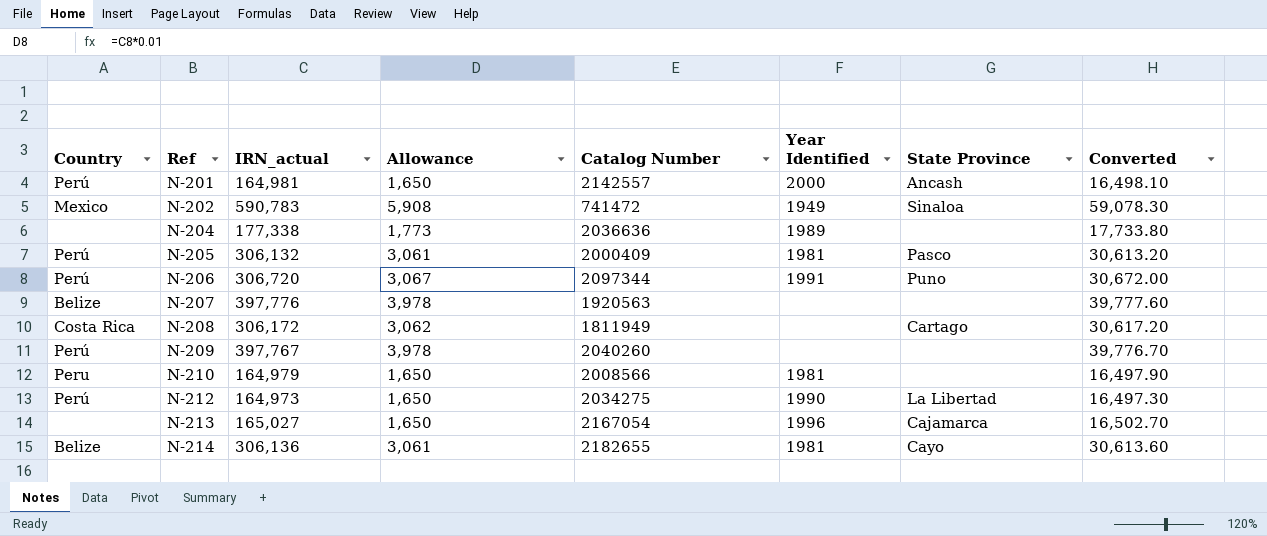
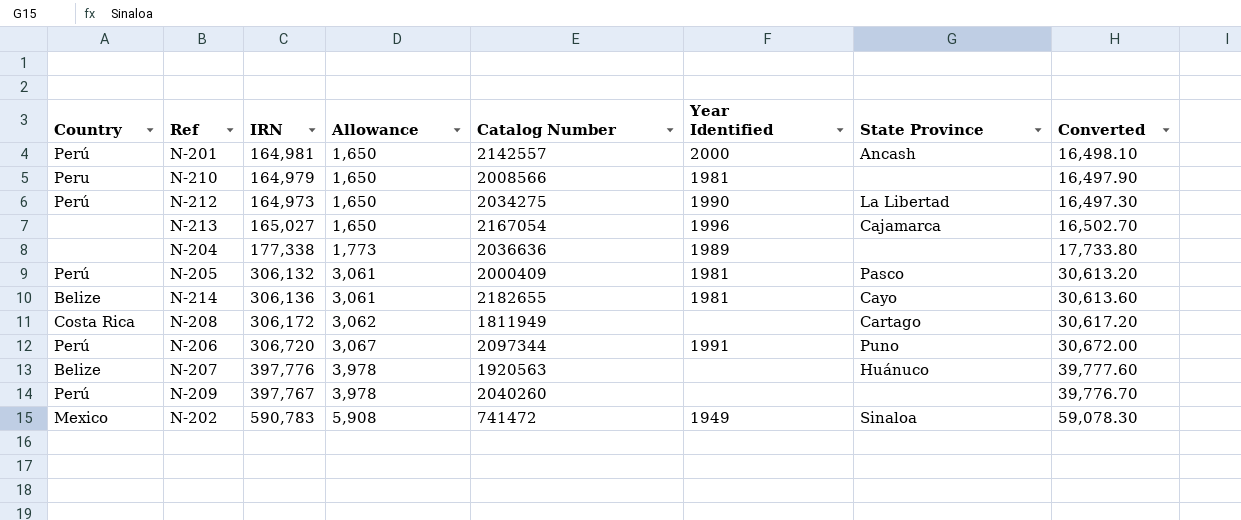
row order: Ref ascending -> Allowance ascending
column name: IRN_actual -> IRN
N-207 | State Province: none -> Huánuco

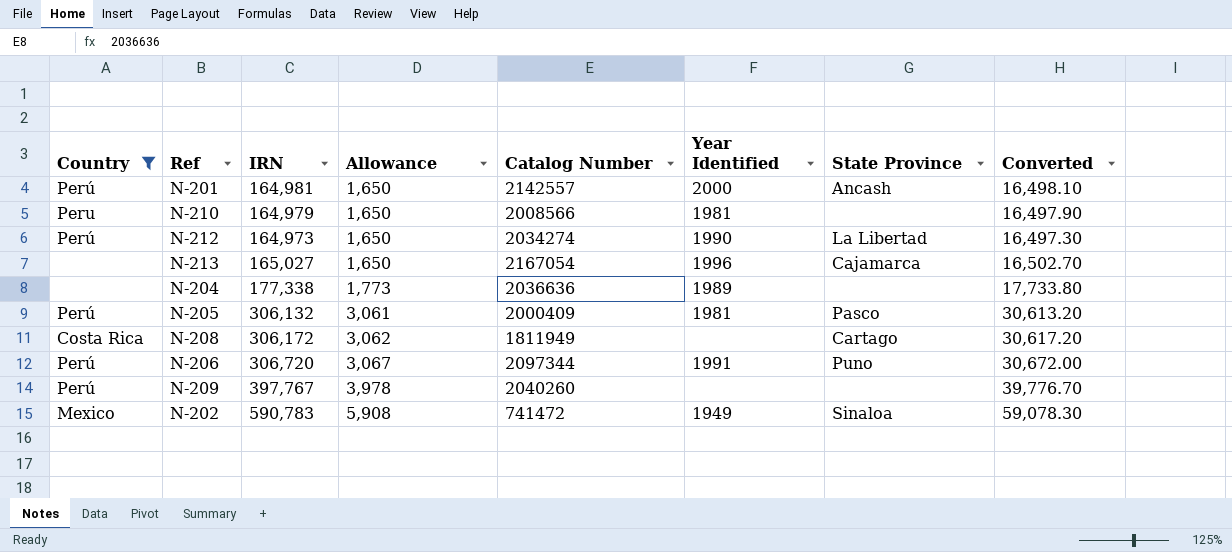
filter: none -> Country != Belize
N-212 | Catalog Number: 2034275 -> 2034274

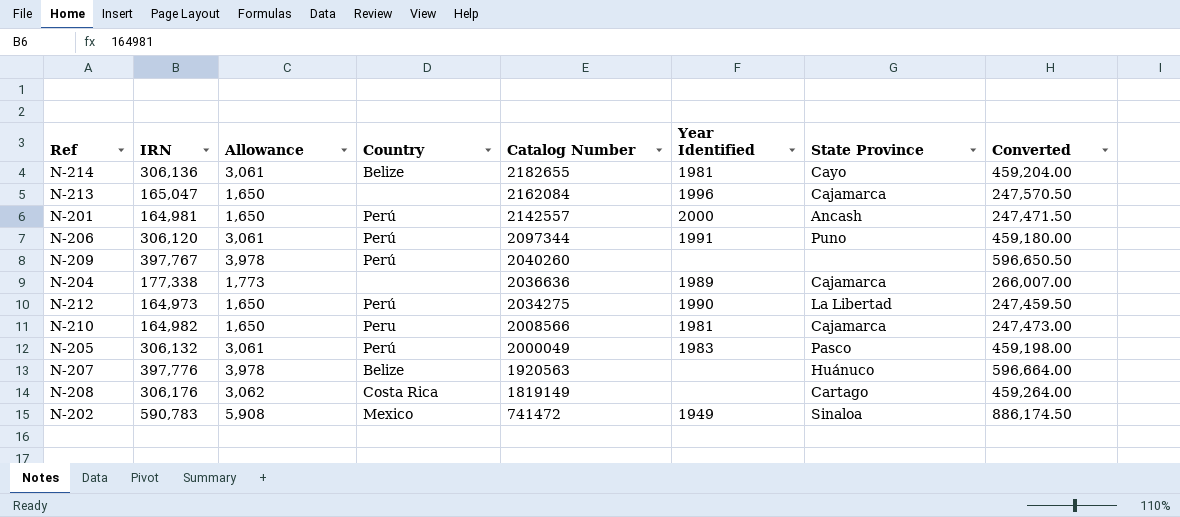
filter: Country != Belize -> none
row order: Allowance ascending -> Catalog Number descending
column Country | position: 1 -> 4
column Converted | formula: [IRN] * 0.1 -> [IRN] * 1.5
N-213 | IRN: 165,027 -> 165,047
N-213 | Catalog Number: 2167054 -> 2162084
N-206 | IRN: 306,720 -> 306,120
N-206 | Allowance: 3,067 -> 3,061
N-204 | State Province: none -> Cajamarca
N-212 | Catalog Number: 2034274 -> 2034275
N-210 | IRN: 164,979 -> 164,982
N-210 | State Province: none -> Cajamarca
N-205 | Catalog Number: 2000409 -> 2000049
N-205 | Year Identified: 1981 -> 1983
N-208 | IRN: 306,172 -> 306,176
N-208 | Catalog Number: 1811949 -> 1819149

